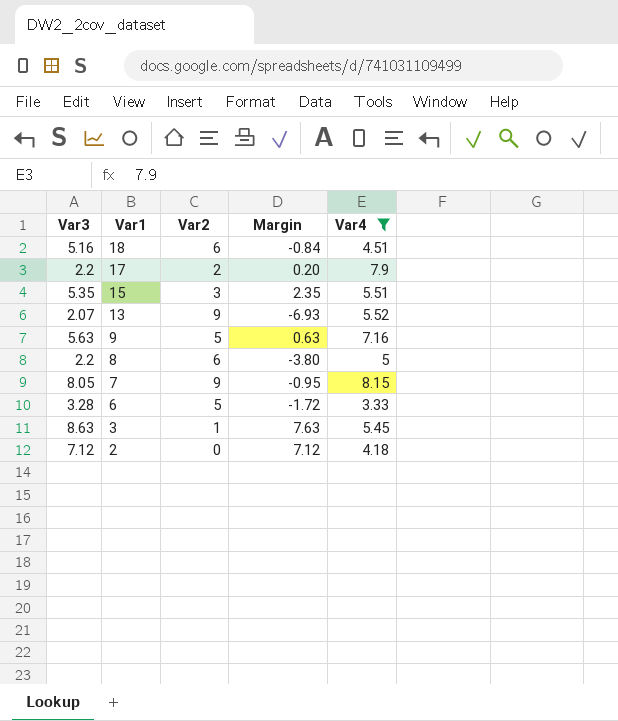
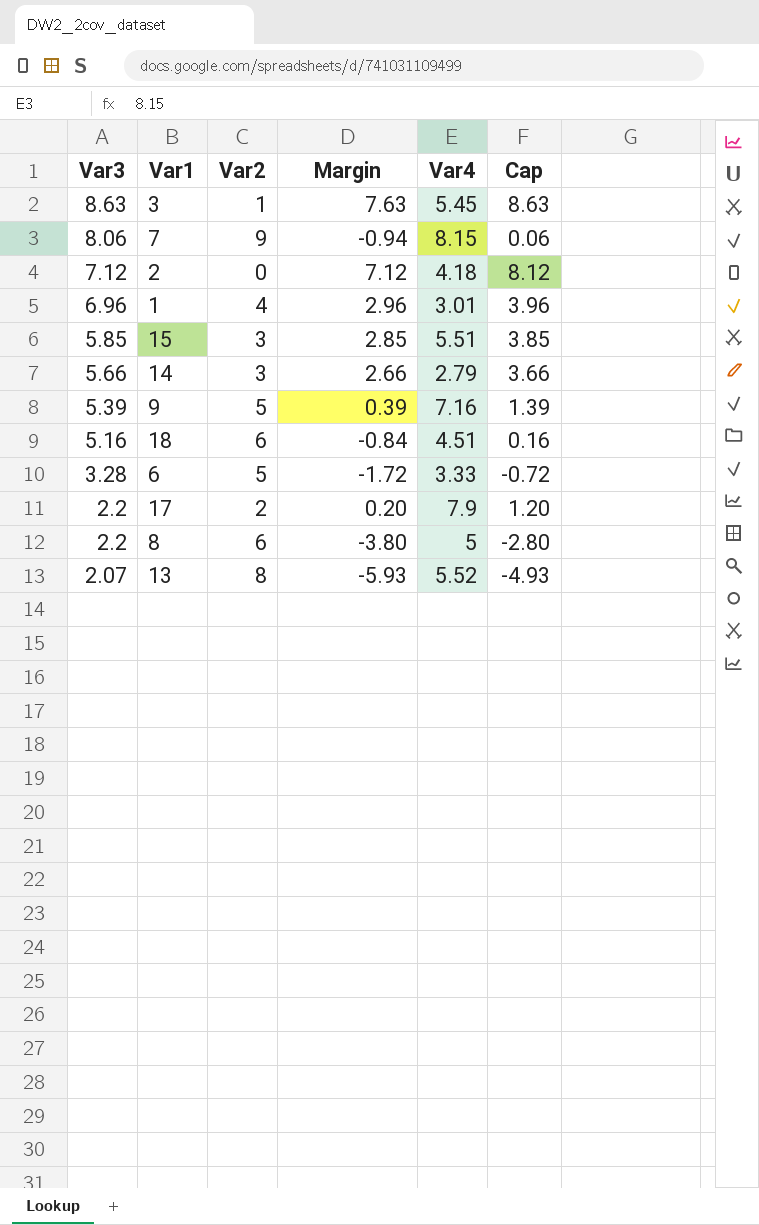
filter: Var4 >= 3.33 -> none
row order: Var1 descending -> Var3 descending
column Cap | formula: none -> [Margin] + 1
7 | Var3: 8.05 -> 8.06
7 | Margin: -0.95 -> -0.94
15 | Var3: 5.35 -> 5.85
15 | Margin: 2.35 -> 2.85
9 | Var3: 5.63 -> 5.39
9 | Margin: 0.63 -> 0.39
13 | Var2: 9 -> 8
13 | Margin: -6.93 -> -5.93

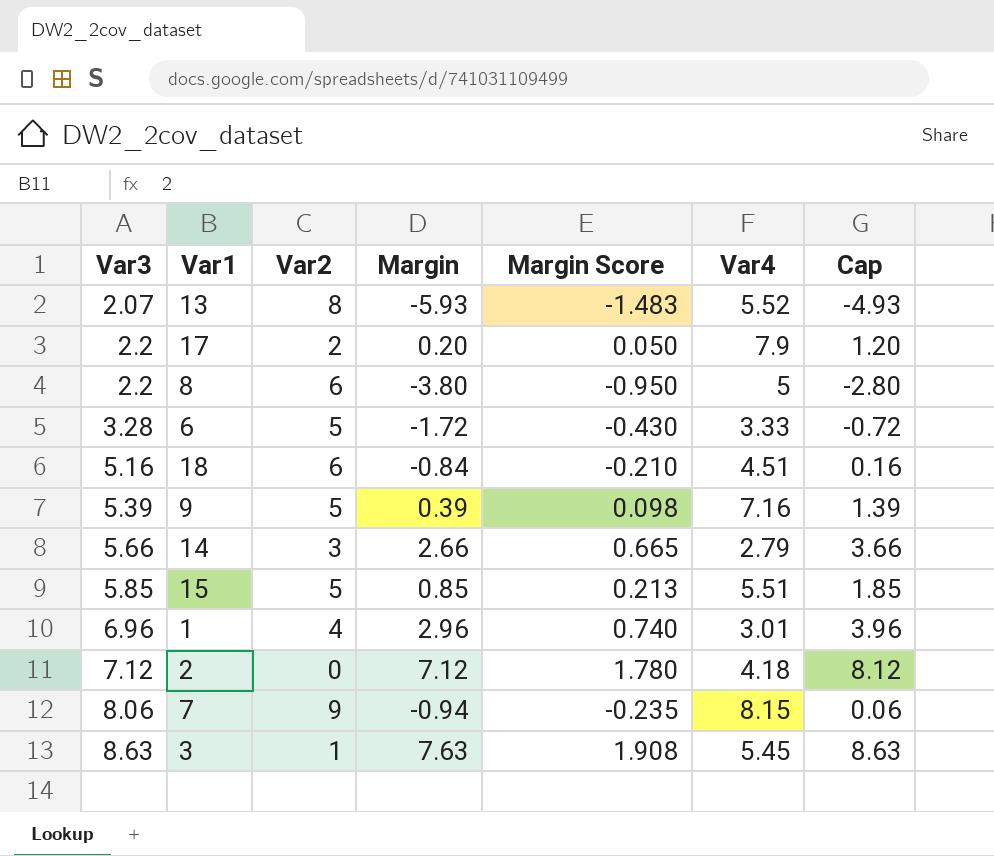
row order: Var3 descending -> Var3 ascending
column Margin Score | formula: none -> [Margin] * 0.25
15 | Var2: 3 -> 5
15 | Margin: 2.85 -> 0.85
15 | Cap: 3.85 -> 1.85

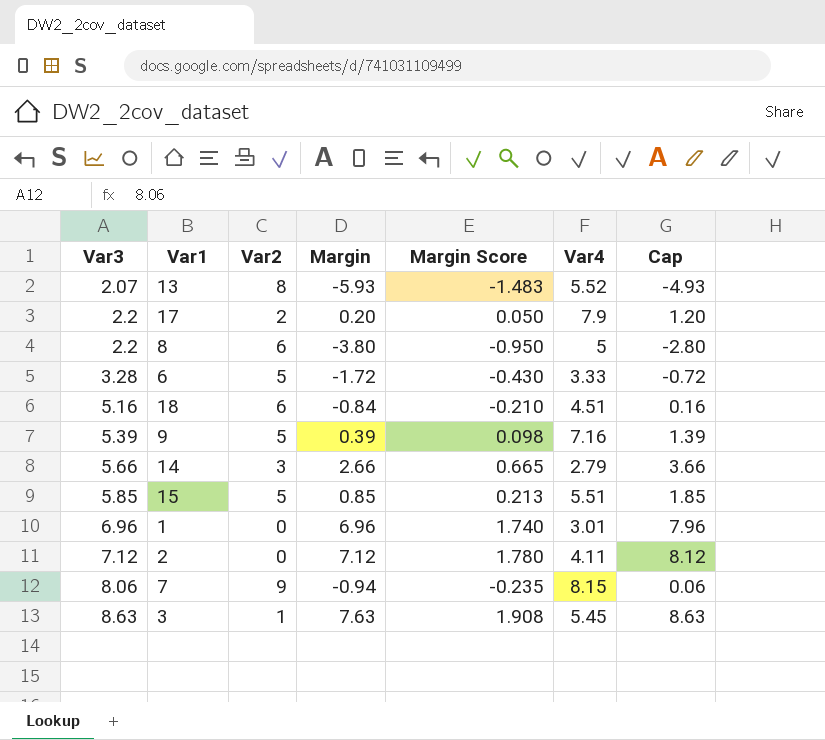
1 | Var2: 4 -> 0
1 | Margin: 2.96 -> 6.96
1 | Margin Score: 0.740 -> 1.740
1 | Cap: 3.96 -> 7.96
2 | Var4: 4.18 -> 4.11

